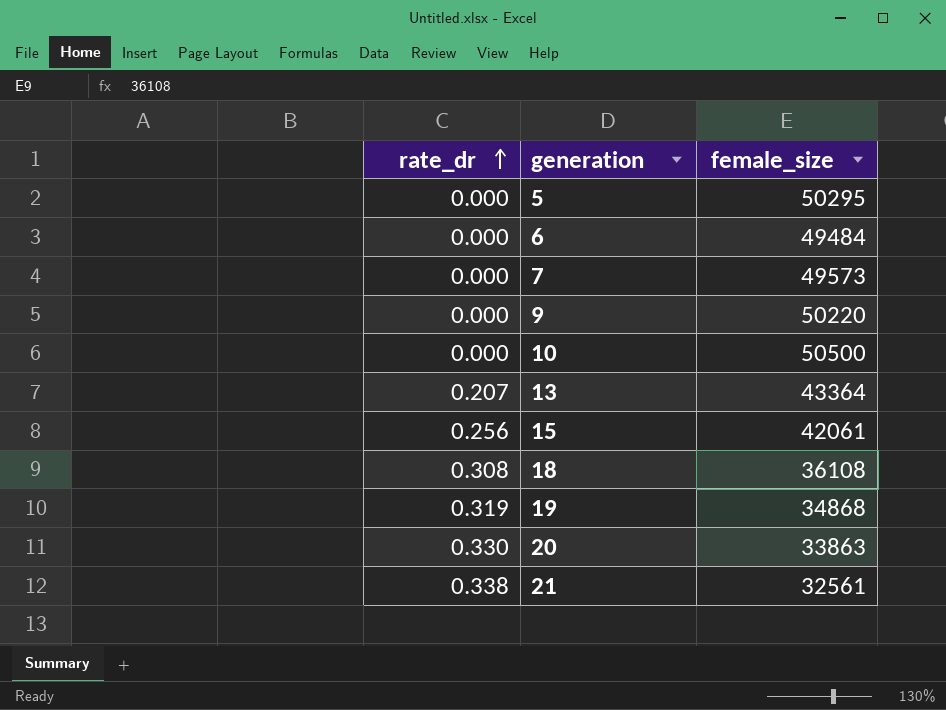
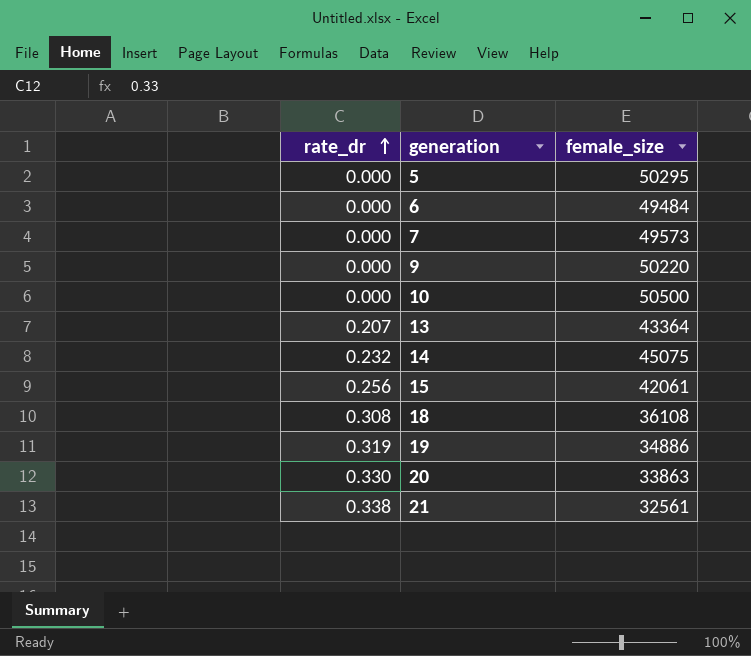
row 14: none -> 0.232 | 45075
19 | female_size: 34868 -> 34886

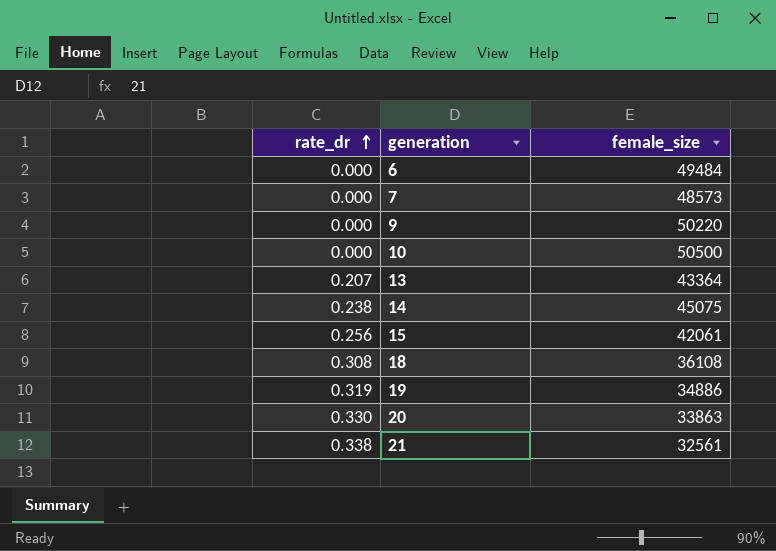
row 5: 0.000 | 50295 -> none
7 | female_size: 49573 -> 48573
14 | rate_dr: 0.232 -> 0.238

